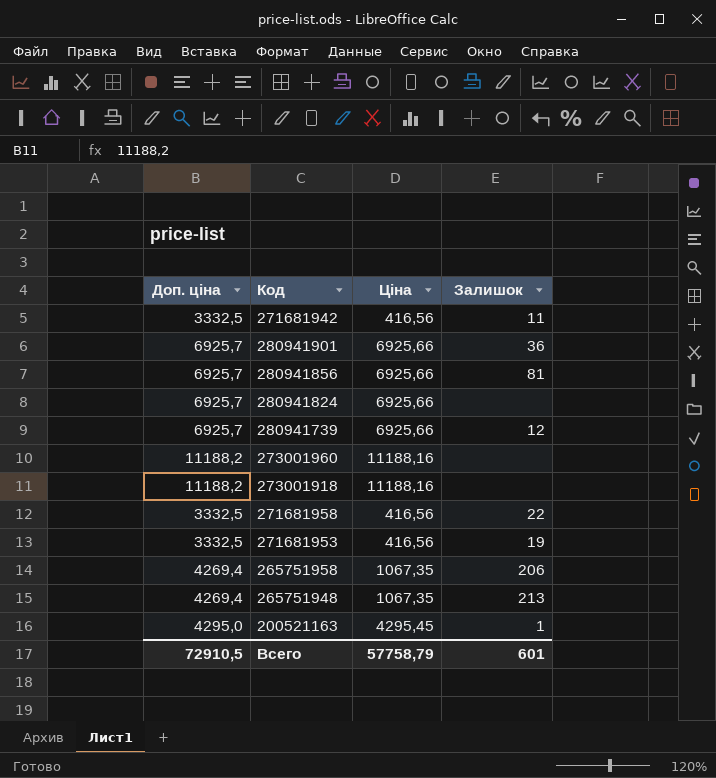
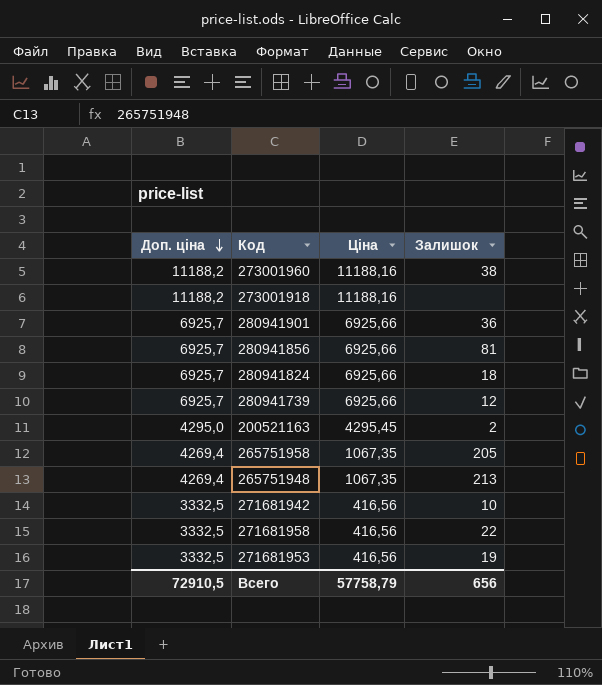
row order: none -> Доп. ціна descending
273001960 | Залишок: none -> 38
280941824 | Залишок: none -> 18
200521163 | Залишок: 1 -> 2
265751958 | Залишок: 206 -> 205
271681942 | Залишок: 11 -> 10
Всего | Залишок: 601 -> 656

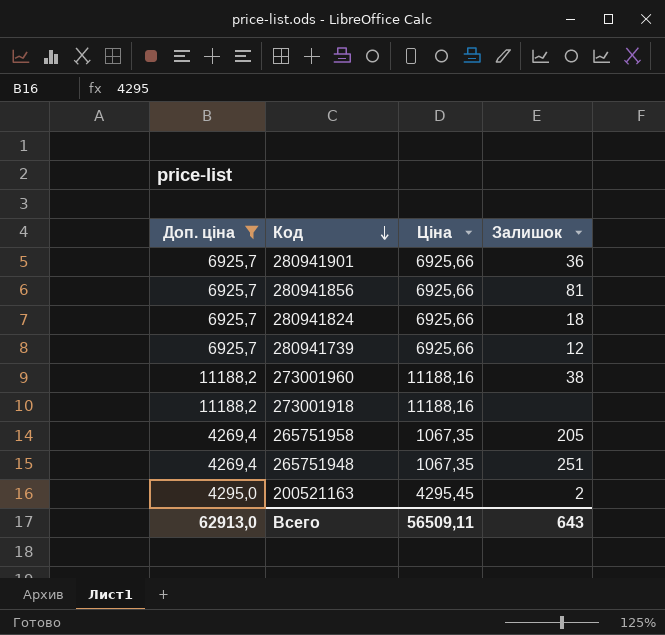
filter: none -> Доп. ціна != 3332,5
row order: Доп. ціна descending -> Код descending
265751948 | Залишок: 213 -> 251
Всего | Доп. ціна: 72910,5 -> 62913,0
Всего | Ціна: 57758,79 -> 56509,11
Всего | Залишок: 656 -> 643

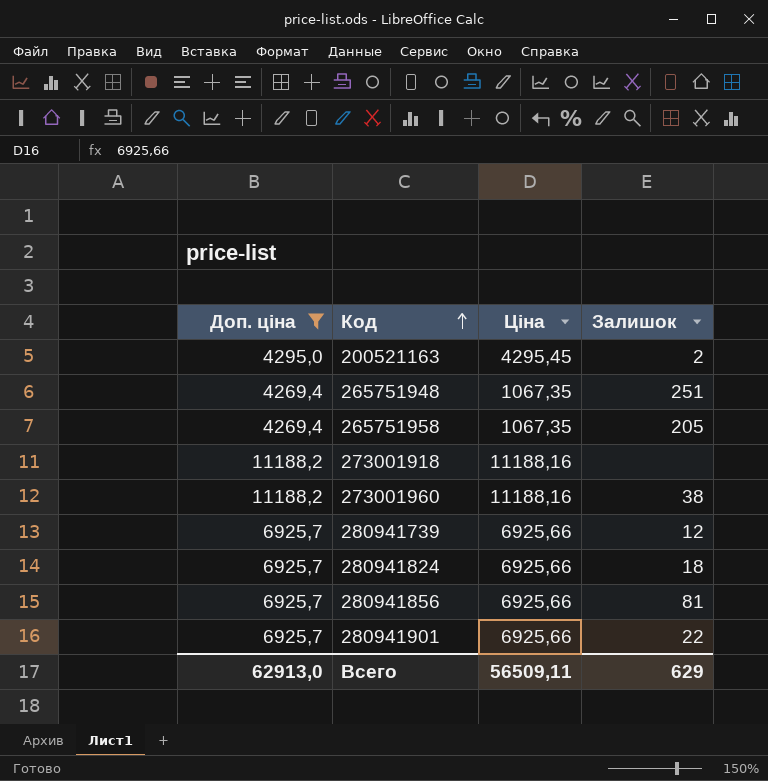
row order: Код descending -> Код ascending
280941901 | Залишок: 36 -> 22
Всего | Залишок: 643 -> 629

